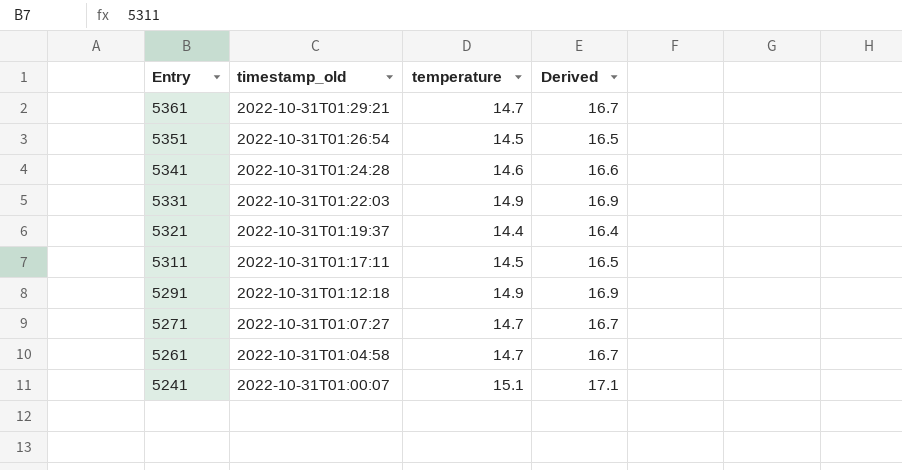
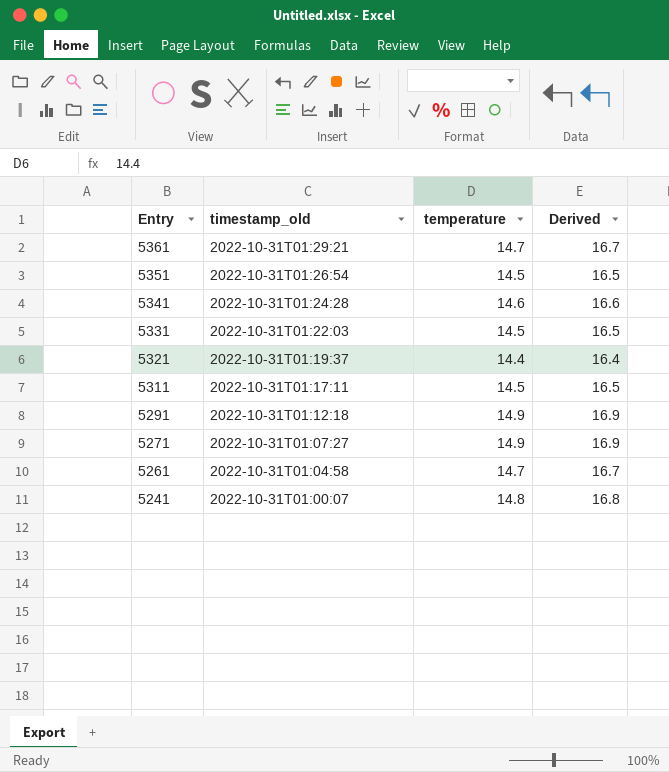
5331 | temperature: 14.9 -> 14.5
5331 | Derived: 16.9 -> 16.5
5271 | temperature: 14.7 -> 14.9
5271 | Derived: 16.7 -> 16.9
5241 | temperature: 15.1 -> 14.8
5241 | Derived: 17.1 -> 16.8

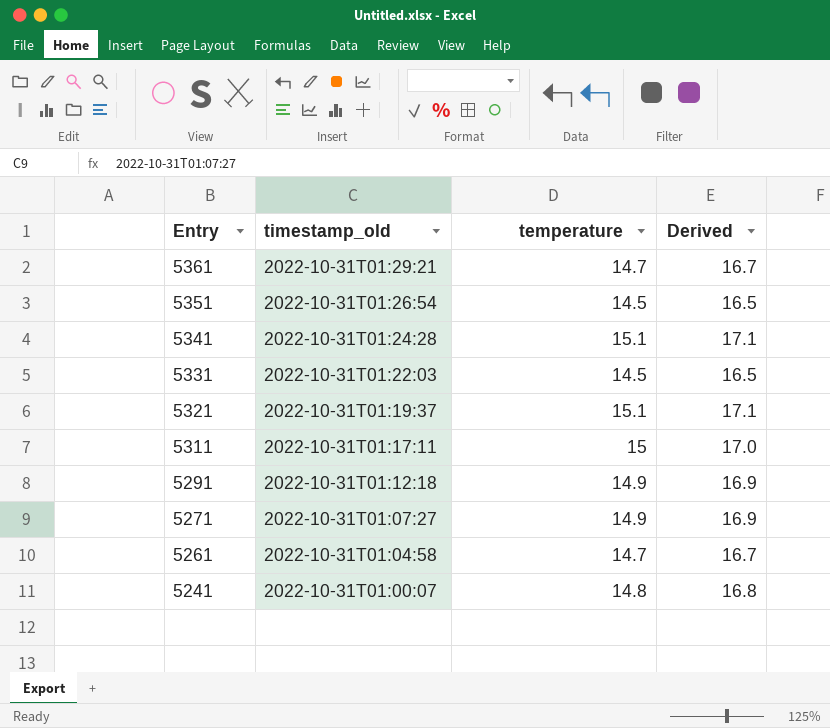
5341 | temperature: 14.6 -> 15.1
5341 | Derived: 16.6 -> 17.1
5321 | temperature: 14.4 -> 15.1
5321 | Derived: 16.4 -> 17.1
5311 | temperature: 14.5 -> 15
5311 | Derived: 16.5 -> 17.0

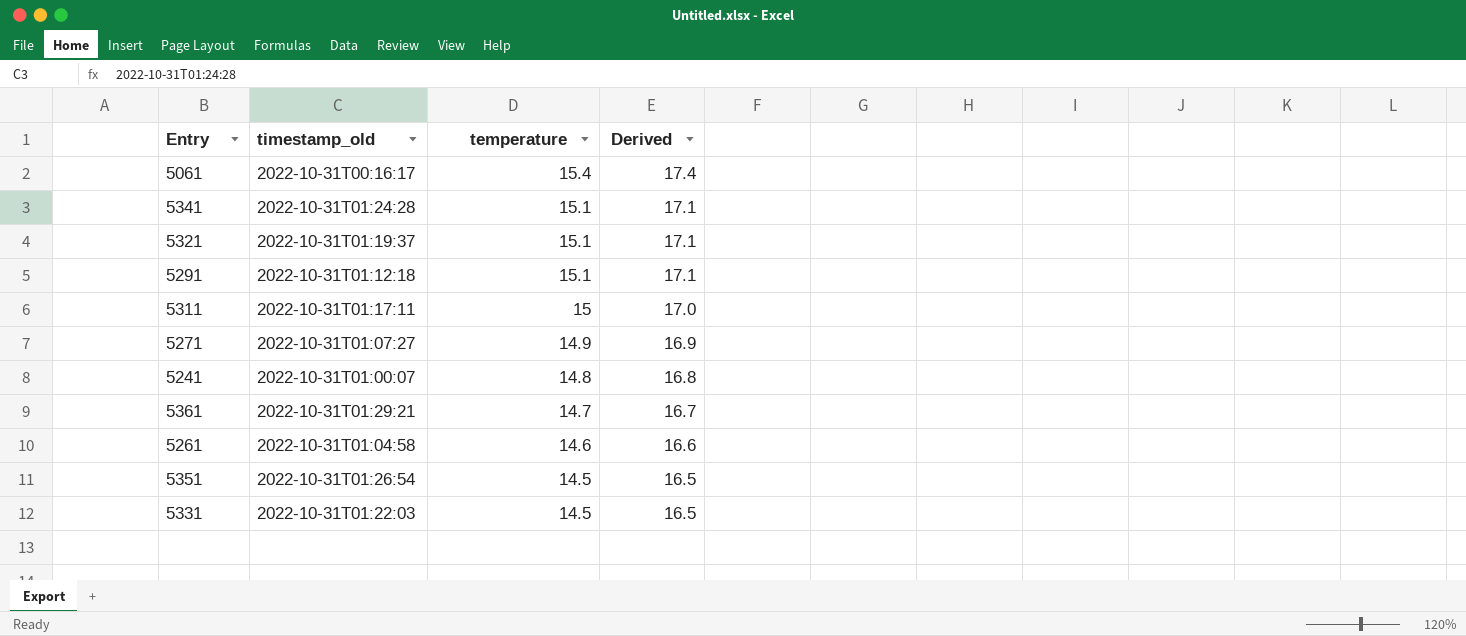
row order: Entry descending -> temperature descending
row 5061: none -> 2022-10-31T00:16:17 | 15.4 | 17.4
5291 | temperature: 14.9 -> 15.1
5291 | Derived: 16.9 -> 17.1
5261 | temperature: 14.7 -> 14.6
5261 | Derived: 16.7 -> 16.6

